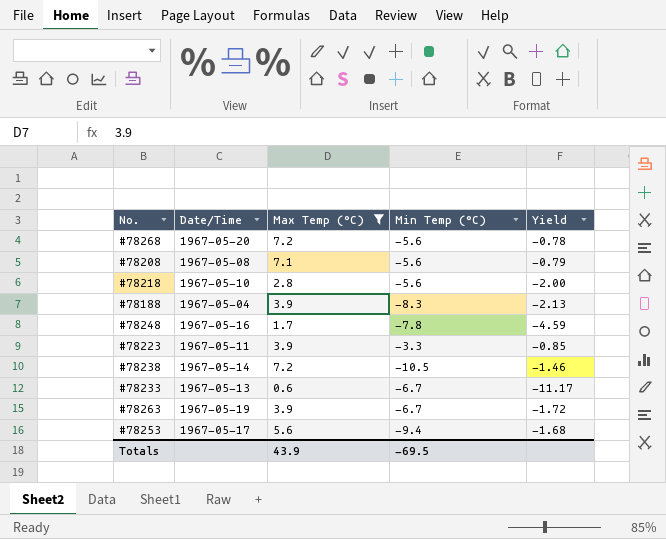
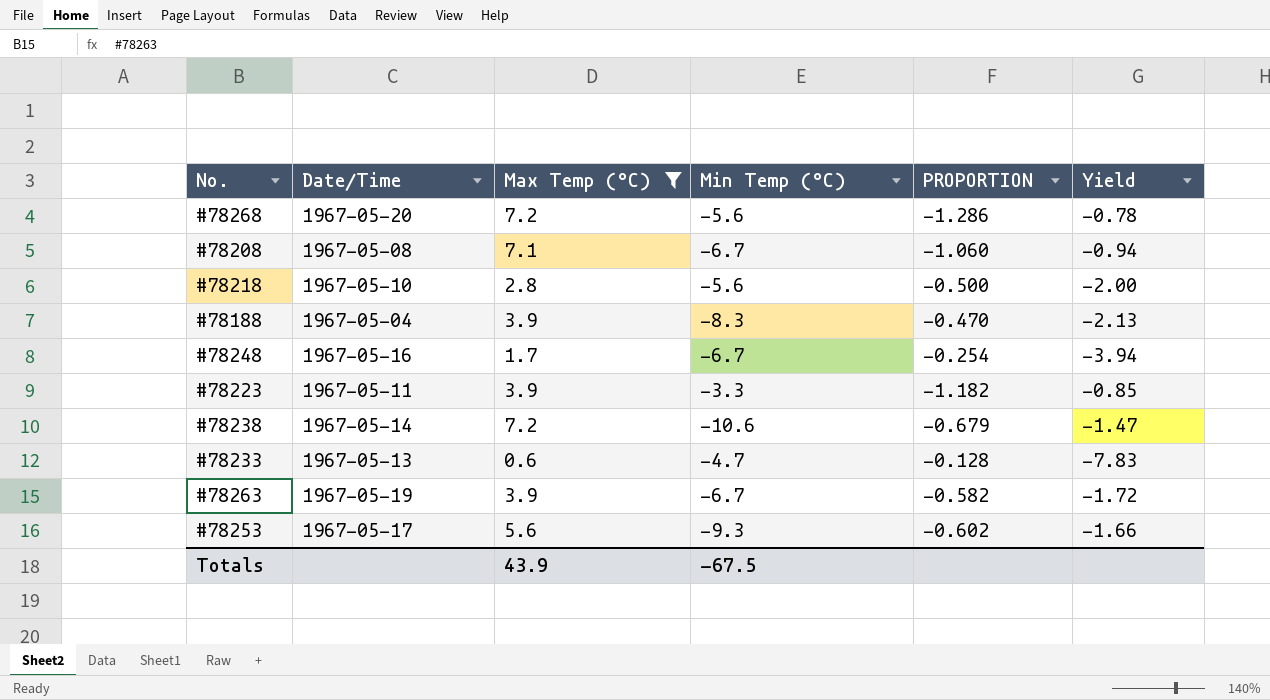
column PROPORTION | formula: none -> [Max Temp (°C)] / [Min Temp (°C)]
#78208 | Min Temp (°C): -5.6 -> -6.7
#78208 | Yield: -0.79 -> -0.94
#78248 | Min Temp (°C): -7.8 -> -6.7
#78248 | Yield: -4.59 -> -3.94
#78238 | Min Temp (°C): -10.5 -> -10.6
#78238 | Yield: -1.46 -> -1.47
#78233 | Min Temp (°C): -6.7 -> -4.7
#78233 | Yield: -11.17 -> -7.83
#78253 | Min Temp (°C): -9.4 -> -9.3
#78253 | Yield: -1.68 -> -1.66
Totals | Min Temp (°C): -69.5 -> -67.5

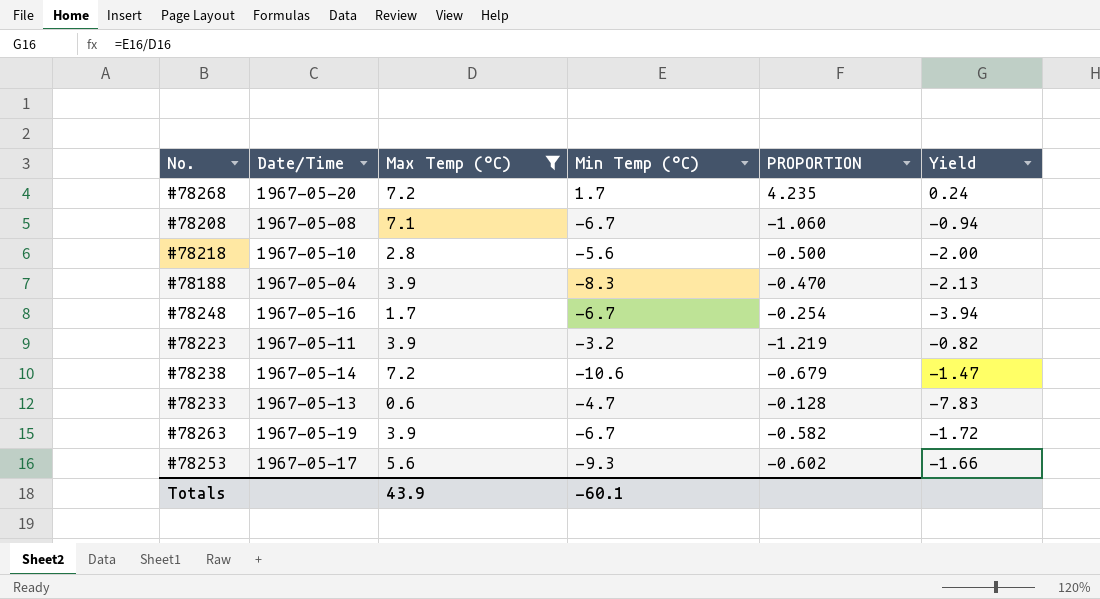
#78268 | Min Temp (°C): -5.6 -> 1.7
#78268 | PROPORTION: -1.286 -> 4.235
#78268 | Yield: -0.78 -> 0.24
#78223 | Min Temp (°C): -3.3 -> -3.2
#78223 | PROPORTION: -1.182 -> -1.219
#78223 | Yield: -0.85 -> -0.82
Totals | Min Temp (°C): -67.5 -> -60.1

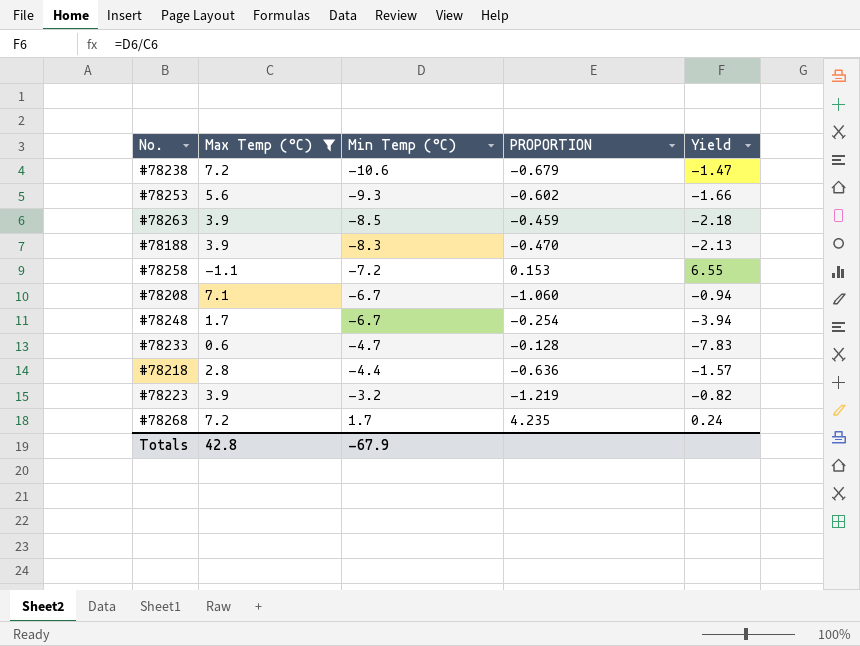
row order: none -> Min Temp (°C) ascending
column Date/Time | position: 2 -> none
#78263 | Min Temp (°C): -6.7 -> -8.5
#78263 | PROPORTION: -0.582 -> -0.459
#78263 | Yield: -1.72 -> -2.18
row #78258: none -> -1.1 | -7.2 | 0.153 | 6.55
#78218 | Min Temp (°C): -5.6 -> -4.4
#78218 | PROPORTION: -0.500 -> -0.636
#78218 | Yield: -2.00 -> -1.57
Totals | Max Temp (°C): 43.9 -> 42.8
Totals | Min Temp (°C): -60.1 -> -67.9

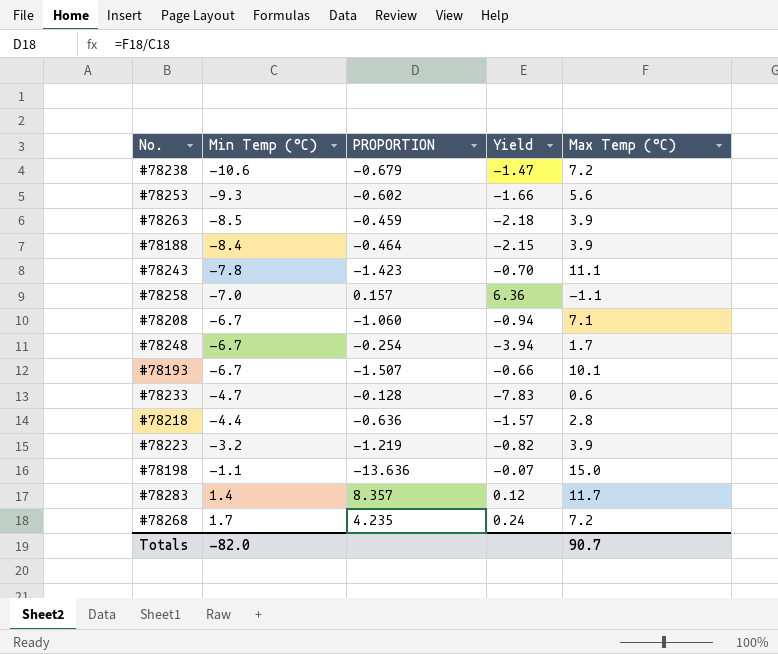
filter: Max Temp (°C) <= 7.2 -> none
column Max Temp (°C) | position: 2 -> 5
#78188 | Min Temp (°C): -8.3 -> -8.4
#78188 | PROPORTION: -0.470 -> -0.464
#78188 | Yield: -2.13 -> -2.15
#78258 | Min Temp (°C): -7.2 -> -7.0
#78258 | PROPORTION: 0.153 -> 0.157
#78258 | Yield: 6.55 -> 6.36
Totals | Min Temp (°C): -67.9 -> -82.0
Totals | Max Temp (°C): 42.8 -> 90.7

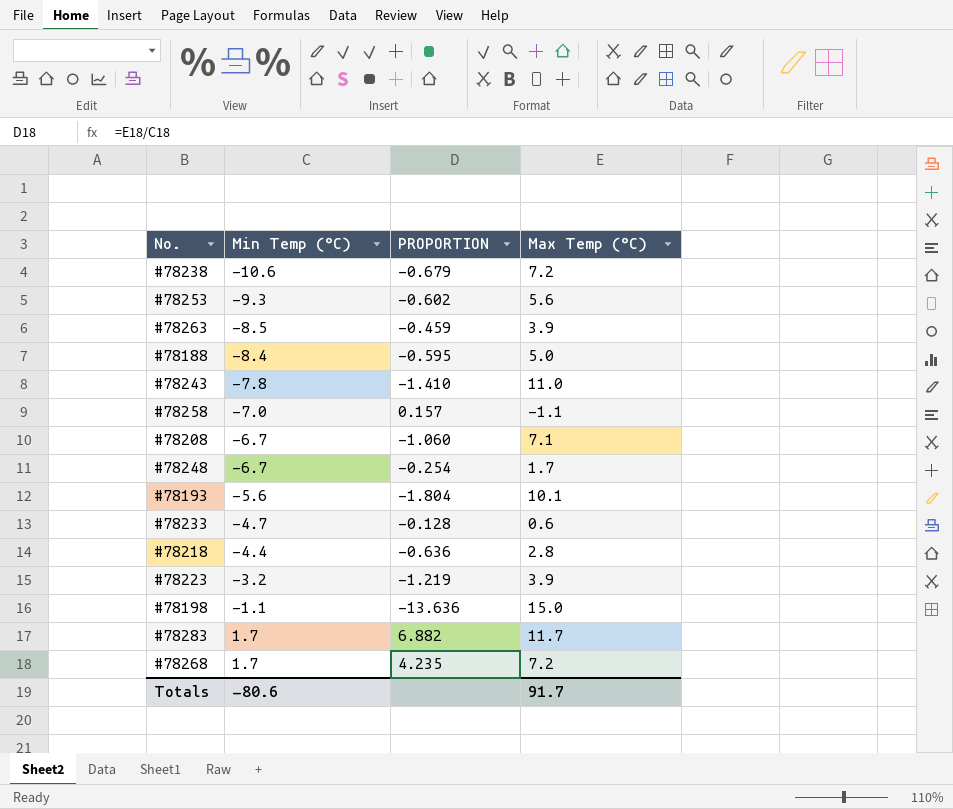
column Yield | formula: [Min Temp (°C)] / [Max Temp (°C)] -> none
#78188 | PROPORTION: -0.464 -> -0.595
#78188 | Max Temp (°C): 3.9 -> 5.0
#78243 | PROPORTION: -1.423 -> -1.410
#78243 | Max Temp (°C): 11.1 -> 11.0
#78193 | Min Temp (°C): -6.7 -> -5.6
#78193 | PROPORTION: -1.507 -> -1.804
#78283 | Min Temp (°C): 1.4 -> 1.7
#78283 | PROPORTION: 8.357 -> 6.882
Totals | Min Temp (°C): -82.0 -> -80.6
Totals | Max Temp (°C): 90.7 -> 91.7

